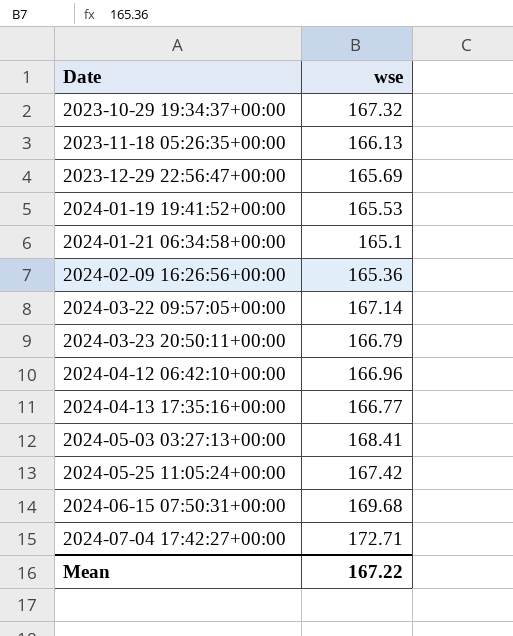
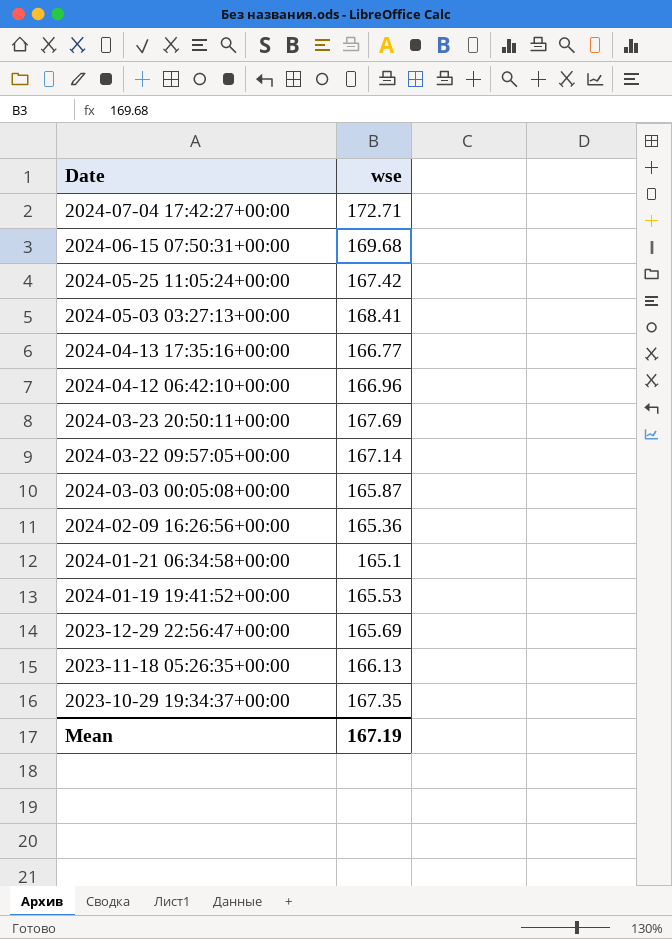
row order: Date ascending -> Date descending
2024-03-23 20:50:11+00:00 | wse: 166.79 -> 167.69
row 2024-03-03 00:05:08+00:00: none -> 165.87
2023-10-29 19:34:37+00:00 | wse: 167.32 -> 167.35
Mean | wse: 167.22 -> 167.19

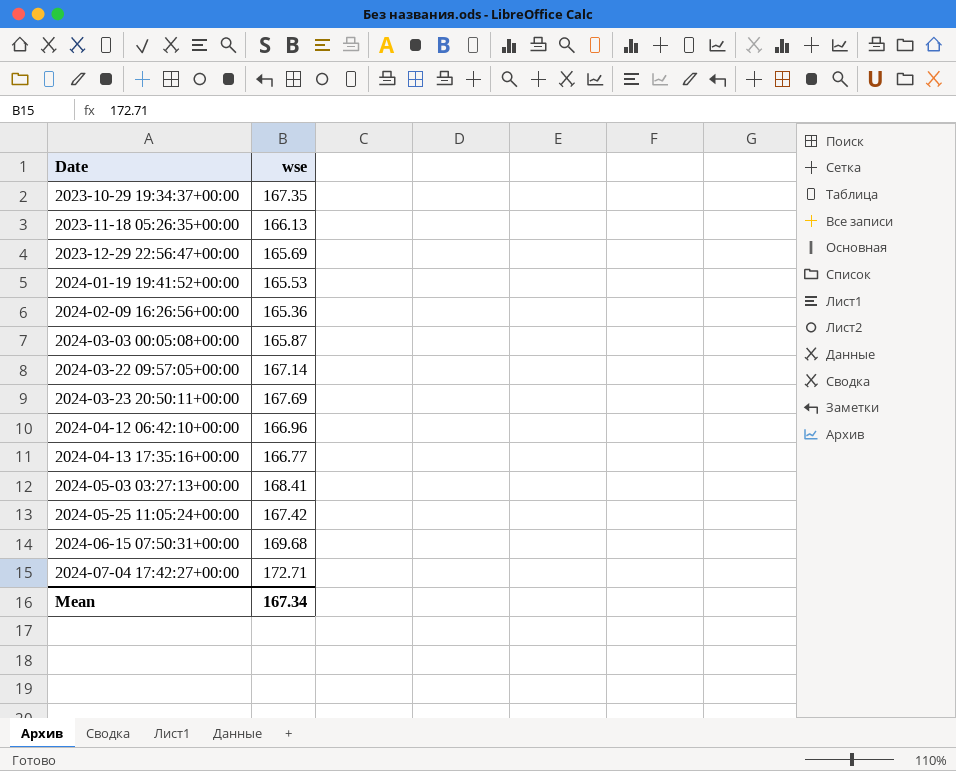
row order: Date descending -> Date ascending
row 2024-01-21 06:34:58+00:00: 165.1 -> none
Mean | wse: 167.19 -> 167.34

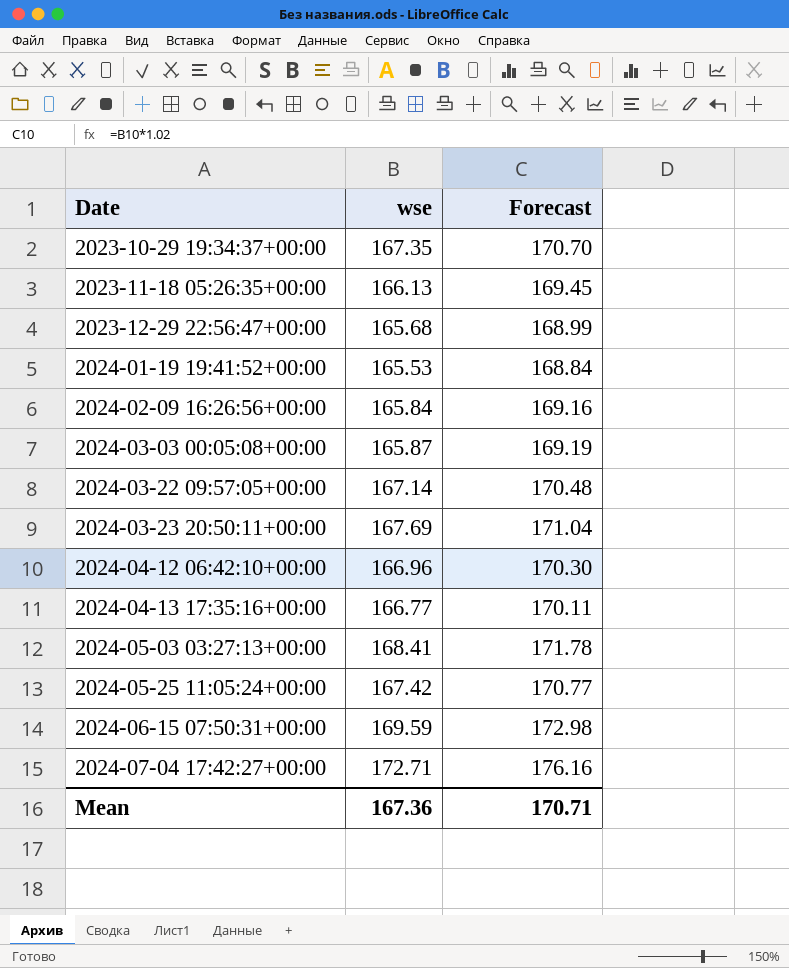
column Forecast | formula: none -> [wse] * 1.02
2023-12-29 22:56:47+00:00 | wse: 165.69 -> 165.68
2024-02-09 16:26:56+00:00 | wse: 165.36 -> 165.84
2024-06-15 07:50:31+00:00 | wse: 169.68 -> 169.59
Mean | wse: 167.34 -> 167.36

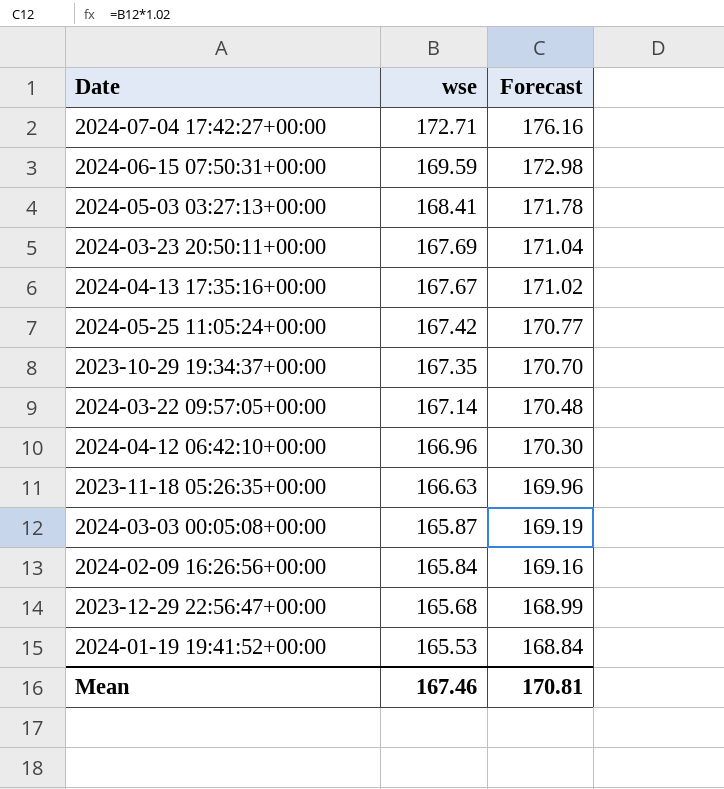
row order: Date ascending -> wse descending
2024-04-13 17:35:16+00:00 | wse: 166.77 -> 167.67
2024-04-13 17:35:16+00:00 | Forecast: 170.11 -> 171.02
2023-11-18 05:26:35+00:00 | wse: 166.13 -> 166.63
2023-11-18 05:26:35+00:00 | Forecast: 169.45 -> 169.96
Mean | wse: 167.36 -> 167.46
Mean | Forecast: 170.71 -> 170.81

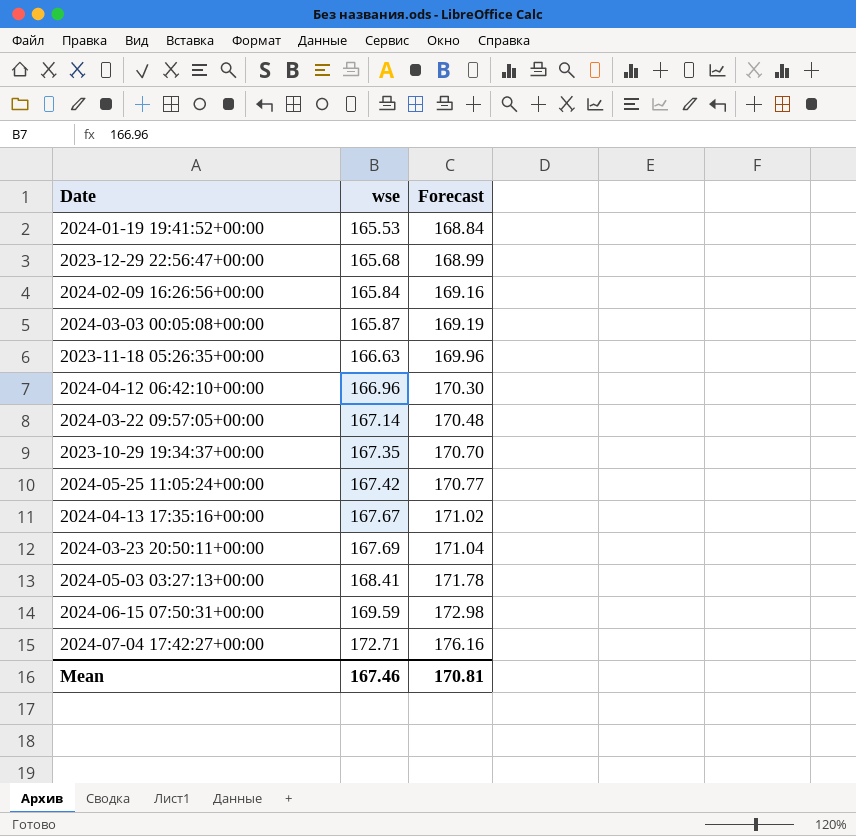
row order: wse descending -> wse ascending

